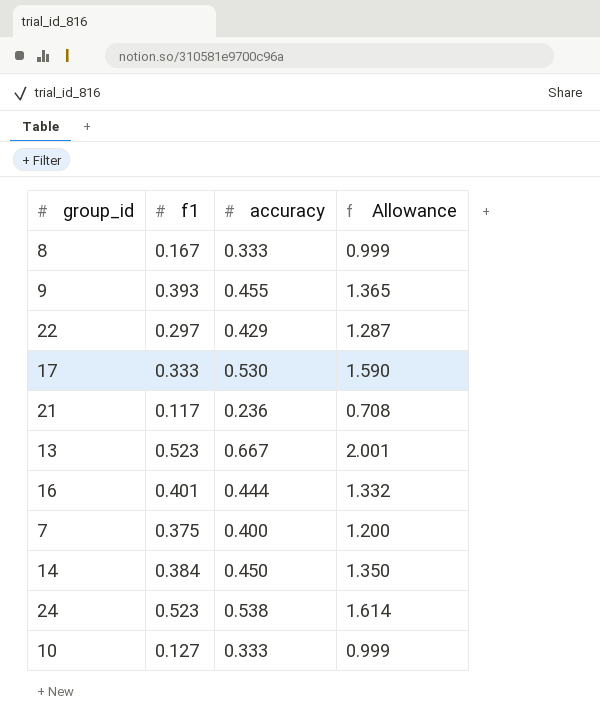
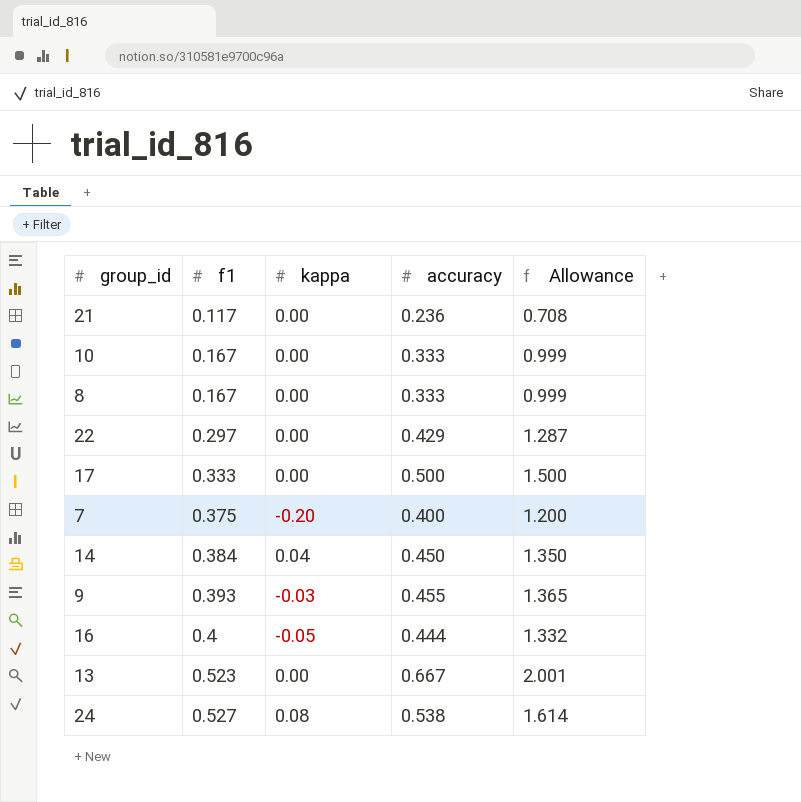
row order: none -> f1 ascending
column kappa | position: none -> 3
10 | f1: 0.127 -> 0.167
17 | accuracy: 0.530 -> 0.500
17 | Allowance: 1.590 -> 1.500
16 | f1: 0.401 -> 0.4
24 | f1: 0.523 -> 0.527

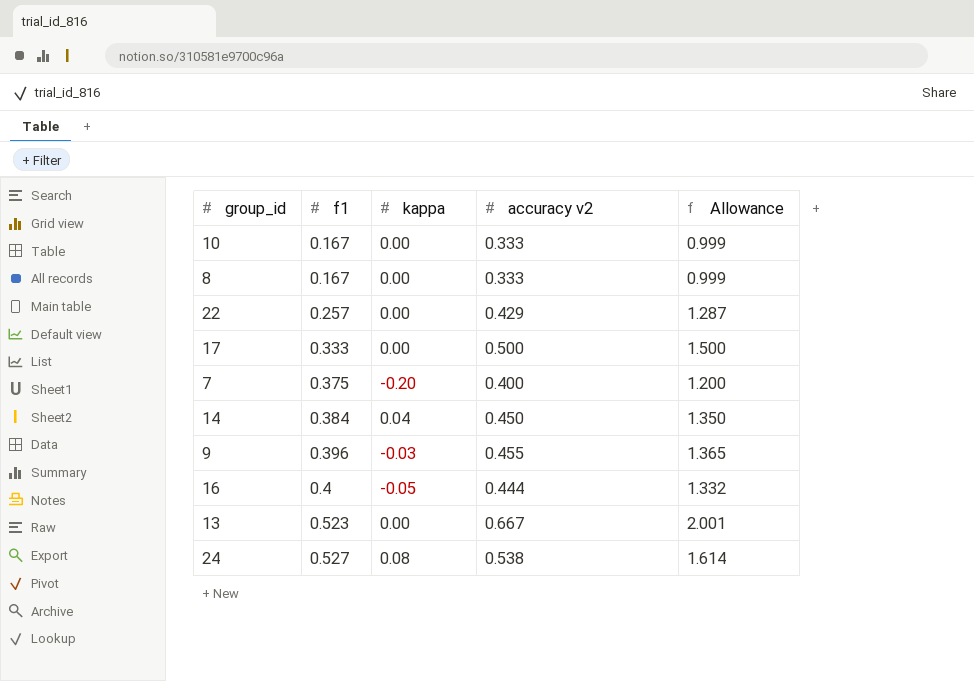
column name: accuracy -> accuracy v2
row 21: 0.117 | 0.00 | 0.236 | 0.708 -> none
22 | f1: 0.297 -> 0.257
9 | f1: 0.393 -> 0.396

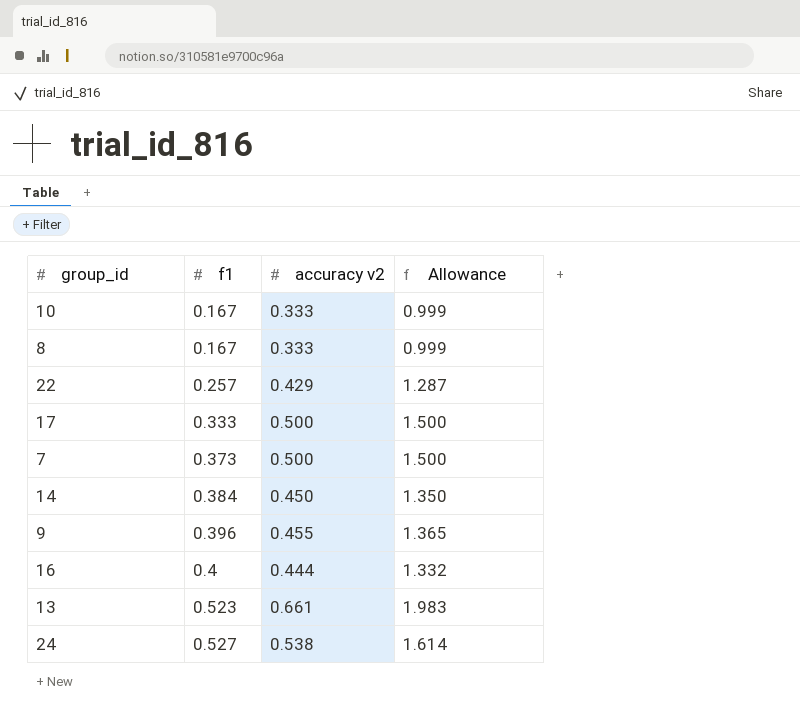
column kappa | position: 3 -> none
7 | f1: 0.375 -> 0.373
7 | accuracy v2: 0.400 -> 0.500
7 | Allowance: 1.200 -> 1.500
13 | accuracy v2: 0.667 -> 0.661
13 | Allowance: 2.001 -> 1.983

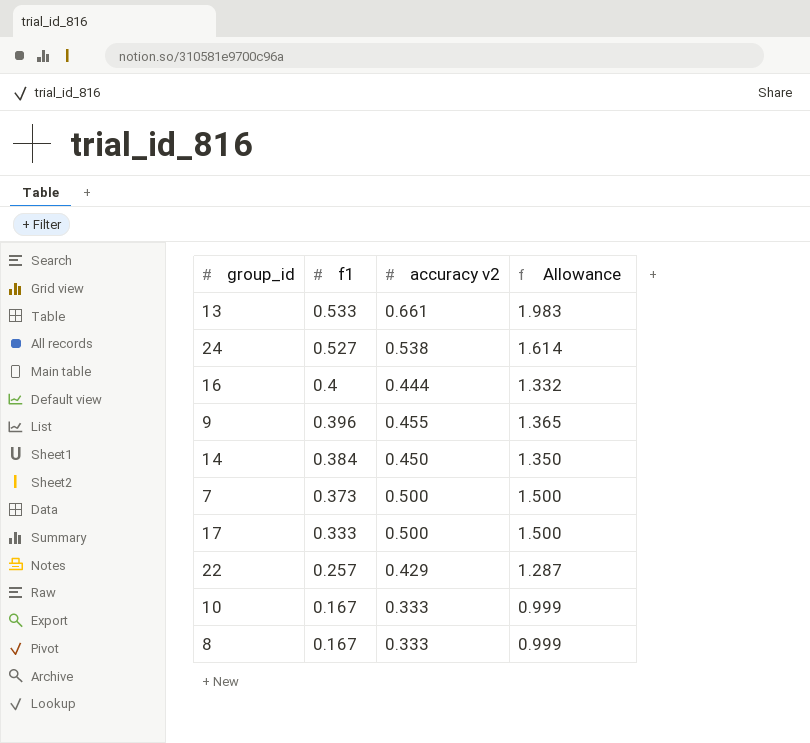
row order: f1 ascending -> f1 descending
13 | f1: 0.523 -> 0.533

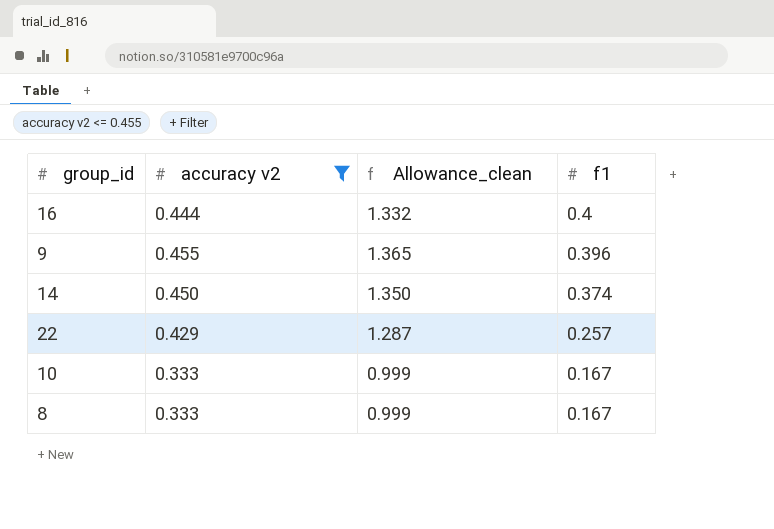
filter: none -> accuracy v2 <= 0.455
column name: Allowance -> Allowance_clean
column f1 | position: 2 -> 4
14 | f1: 0.384 -> 0.374

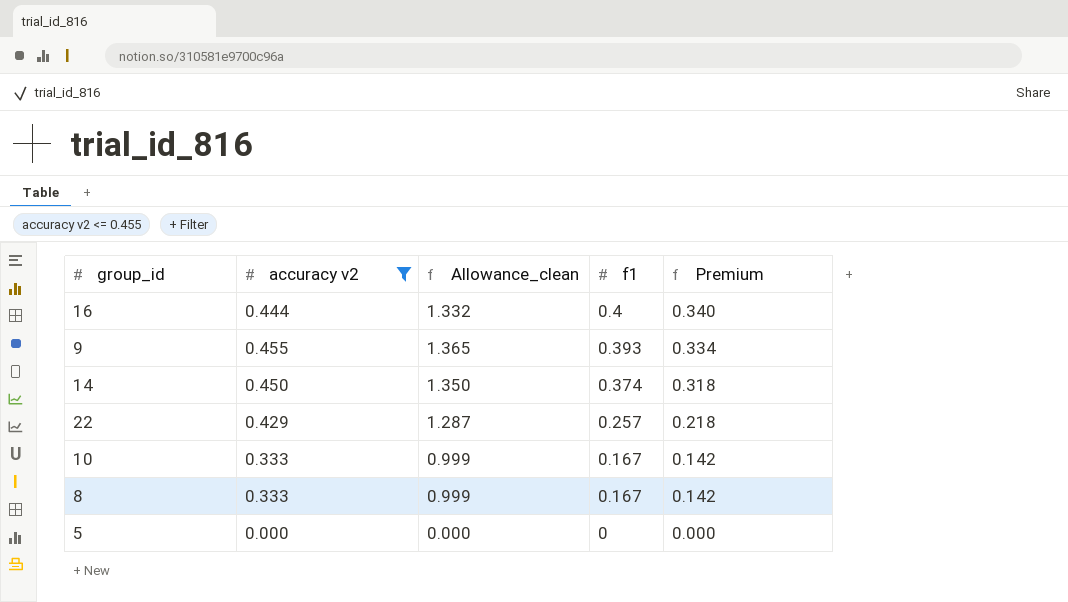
column Premium | formula: none -> [f1] * 0.85
9 | f1: 0.396 -> 0.393
row 5: none -> 0.000 | 0.000 | 0 | 0.000

